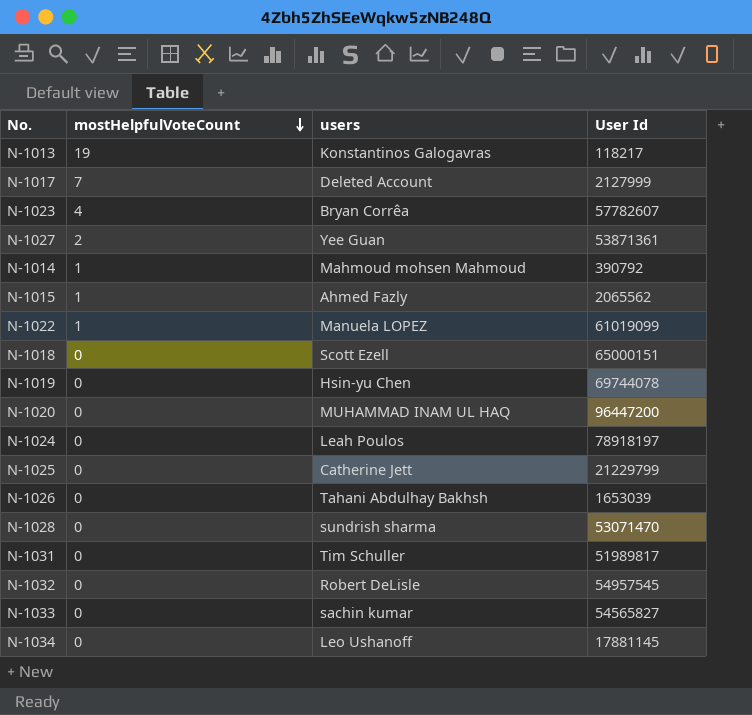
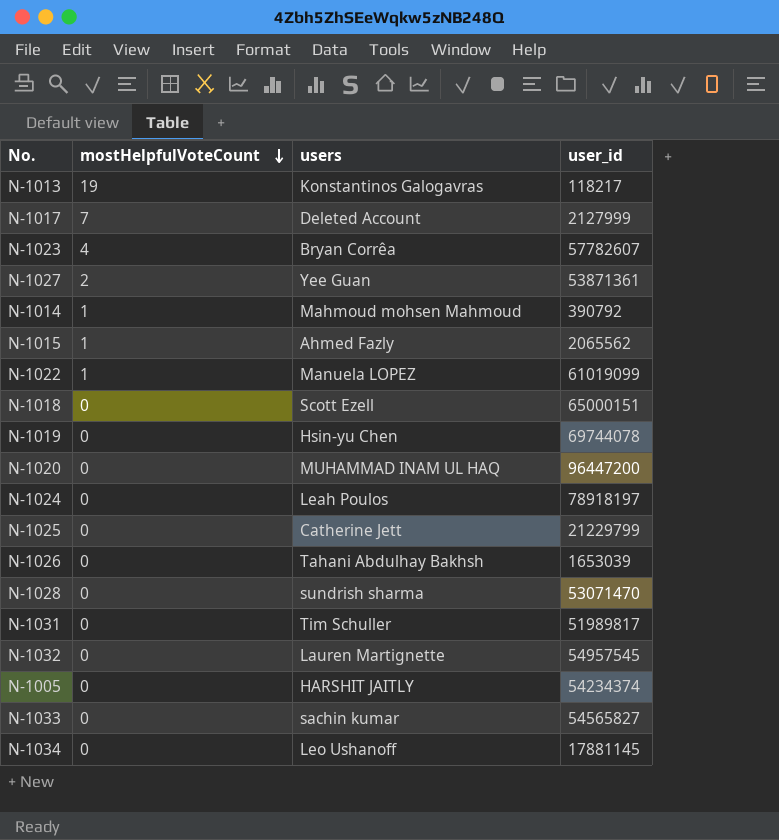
column name: User Id -> user_id
N-1032 | users: Robert DeLisle -> Lauren Martignette
row N-1005: none -> 0 | HARSHIT JAITLY | 54234374

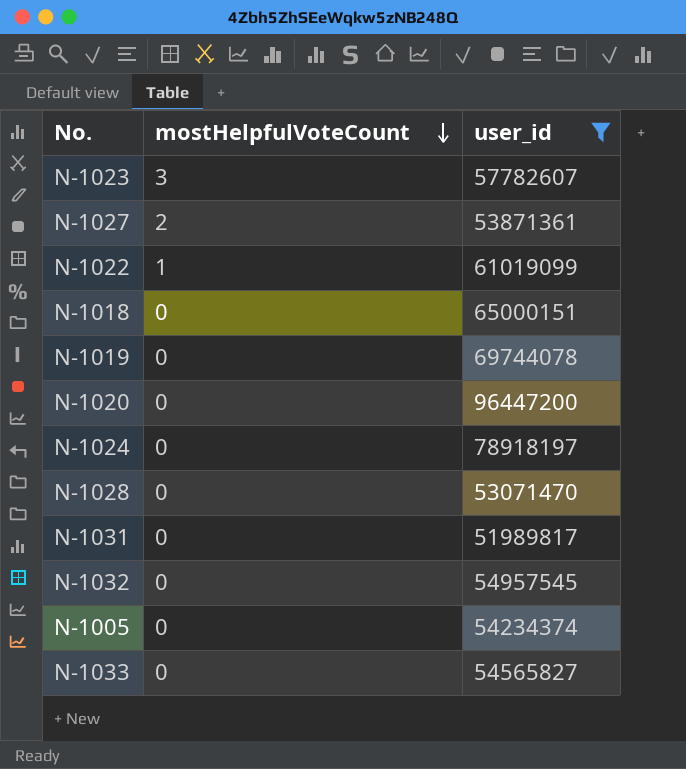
filter: none -> user_id >= 51989817
column users | position: 3 -> none
N-1023 | mostHelpfulVoteCount: 4 -> 3

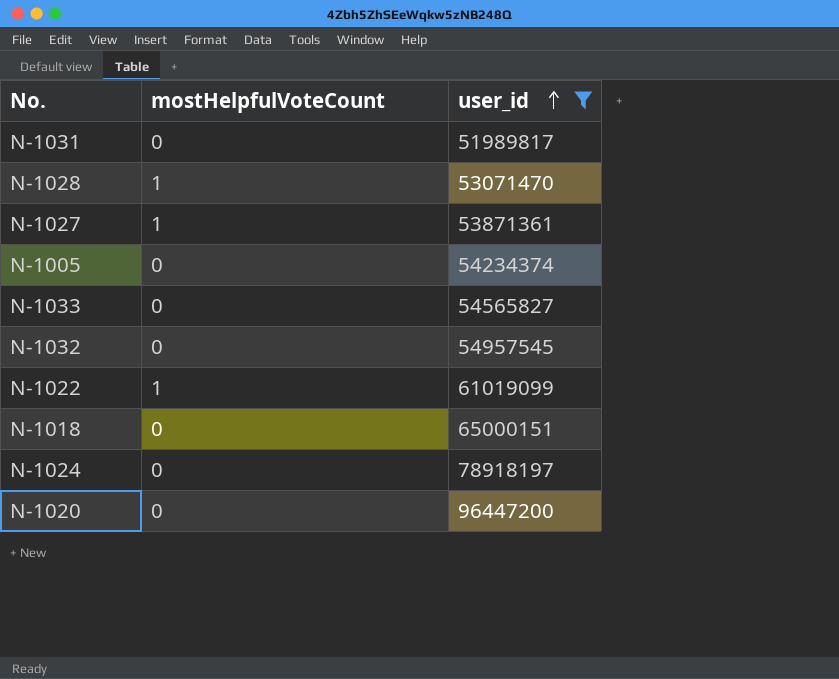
row order: mostHelpfulVoteCount descending -> user_id ascending
row N-1023: 3 | 57782607 -> none
row N-1019: 0 | 69744078 -> none
N-1028 | mostHelpfulVoteCount: 0 -> 1
N-1027 | mostHelpfulVoteCount: 2 -> 1

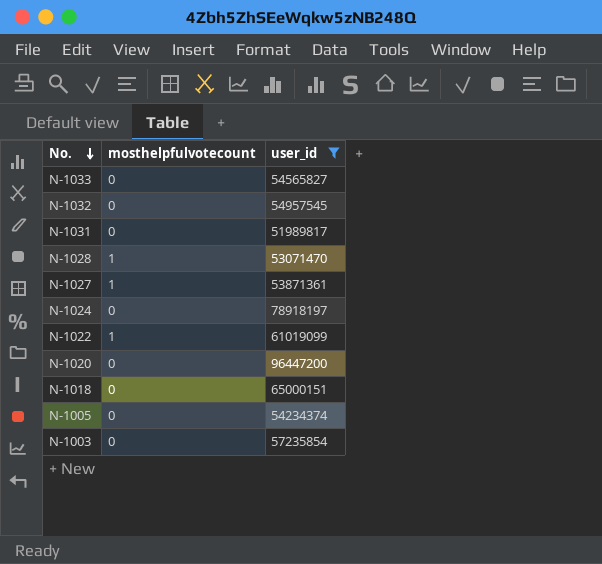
row order: user_id ascending -> No. descending
column name: mostHelpfulVoteCount -> mosthelpfulvotecount
row N-1003: none -> 0 | 57235854

